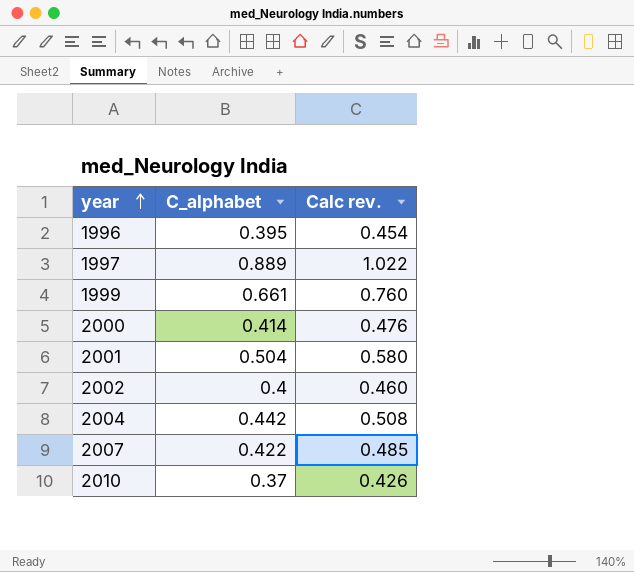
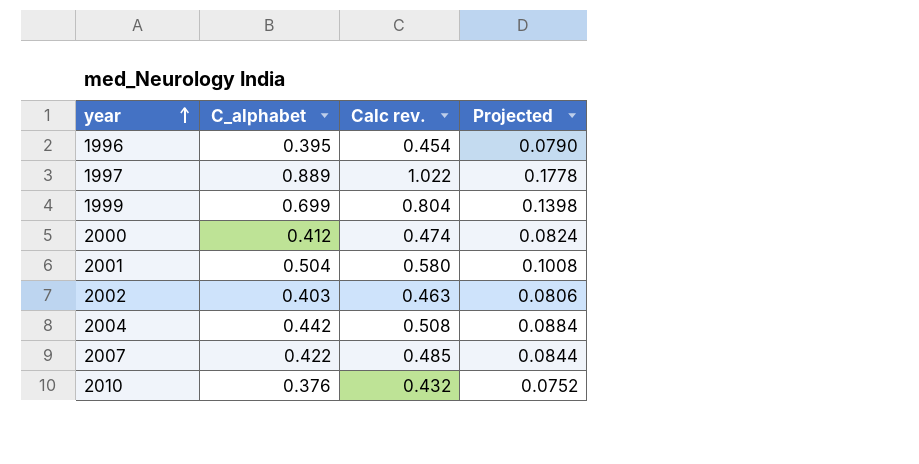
column Projected | formula: none -> [C_alphabet] * 0.2
1999 | C_alphabet: 0.661 -> 0.699
1999 | Calc rev.: 0.760 -> 0.804
2000 | C_alphabet: 0.414 -> 0.412
2000 | Calc rev.: 0.476 -> 0.474
2002 | C_alphabet: 0.4 -> 0.403
2002 | Calc rev.: 0.460 -> 0.463
2010 | C_alphabet: 0.37 -> 0.376
2010 | Calc rev.: 0.426 -> 0.432

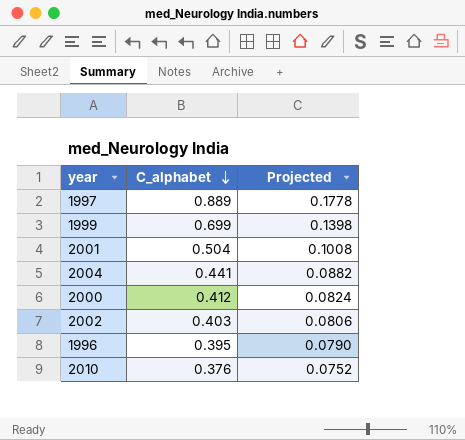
row order: year ascending -> C_alphabet descending
column Calc rev. | formula: [C_alphabet] * 1.15 -> none
row 2007: 0.422 | 0.485 | 0.0844 -> none
2004 | C_alphabet: 0.442 -> 0.441
2004 | Projected: 0.0884 -> 0.0882

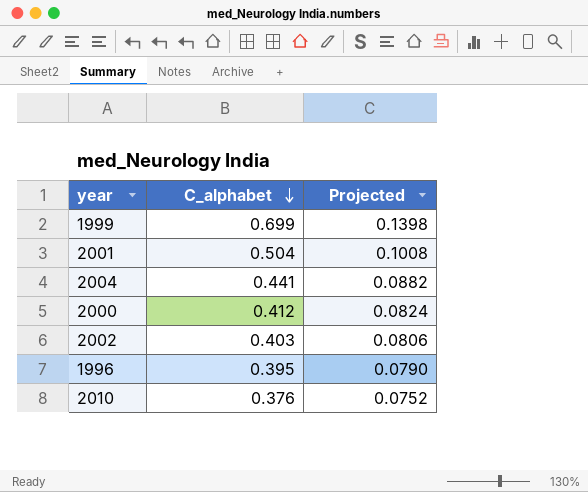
row 1997: 0.889 | 0.1778 -> none

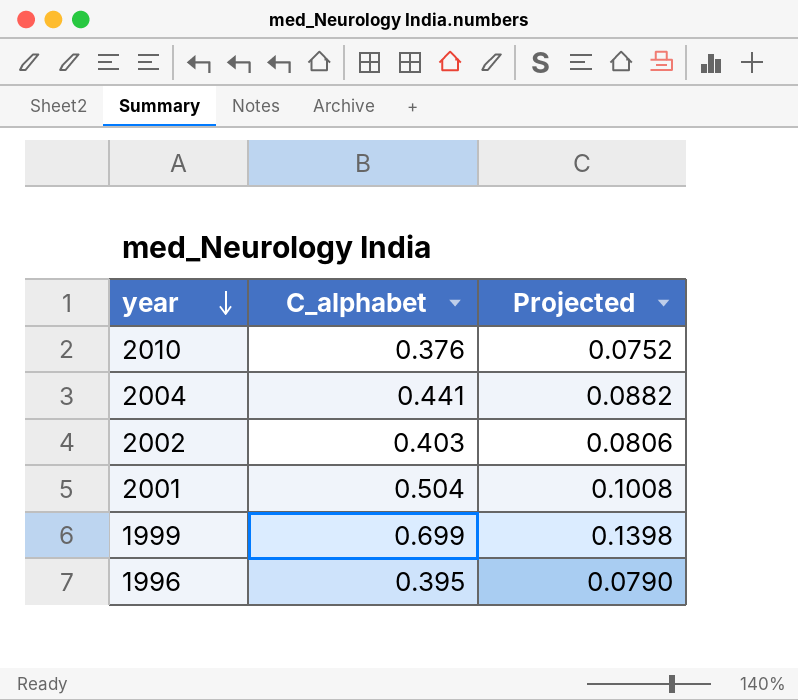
row order: C_alphabet descending -> year descending
row 2000: 0.412 | 0.0824 -> none

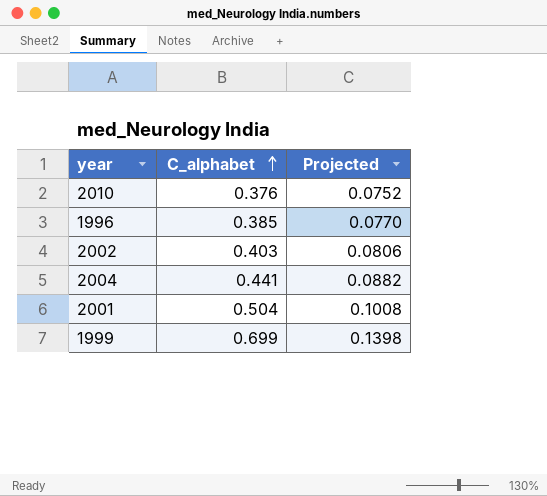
row order: year descending -> C_alphabet ascending
1996 | C_alphabet: 0.395 -> 0.385
1996 | Projected: 0.0790 -> 0.0770

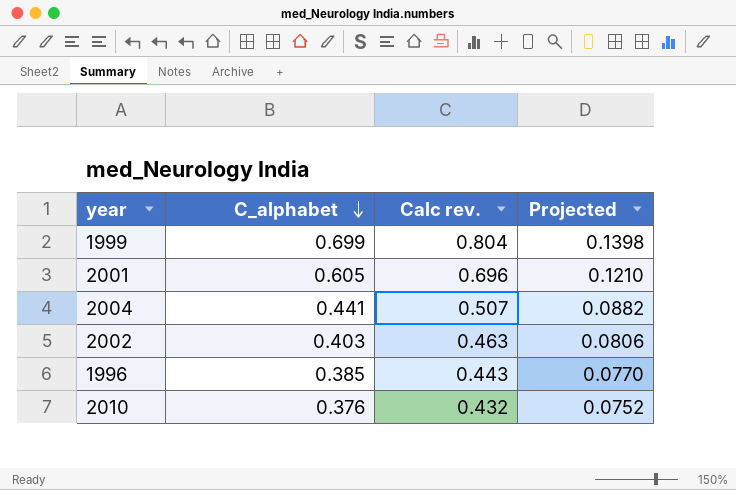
row order: C_alphabet ascending -> C_alphabet descending
column Calc rev. | formula: none -> [C_alphabet] * 1.15
2001 | C_alphabet: 0.504 -> 0.605
2001 | Projected: 0.1008 -> 0.1210

